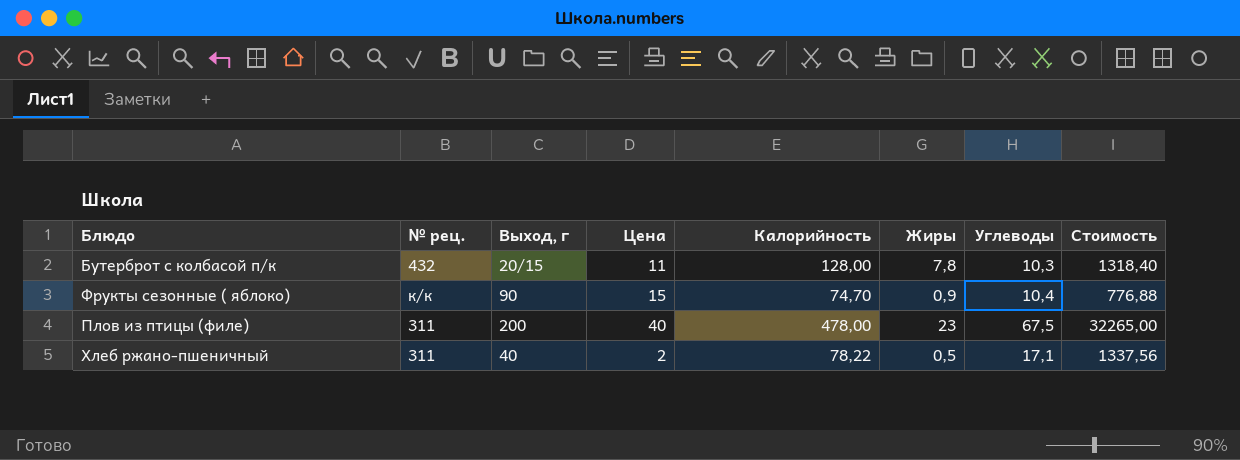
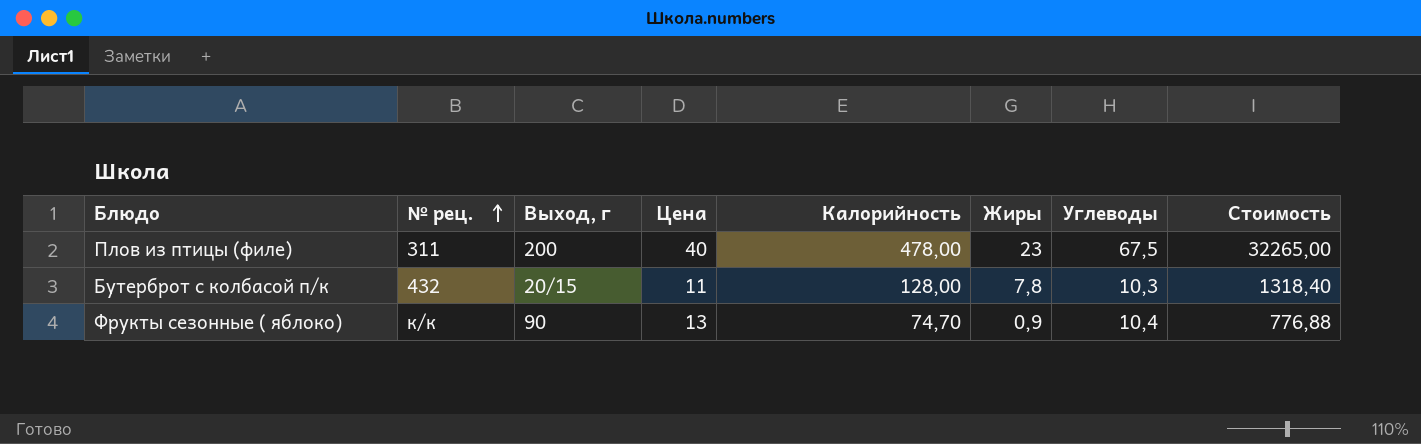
row order: none -> № рец. ascending
row Хлеб ржано-пшеничный: 311 | 40 | 2 | 78,22 | 0,5 | 17,1 | 1337,56 -> none
Фрукты сезонные ( яблоко) | Цена: 15 -> 13

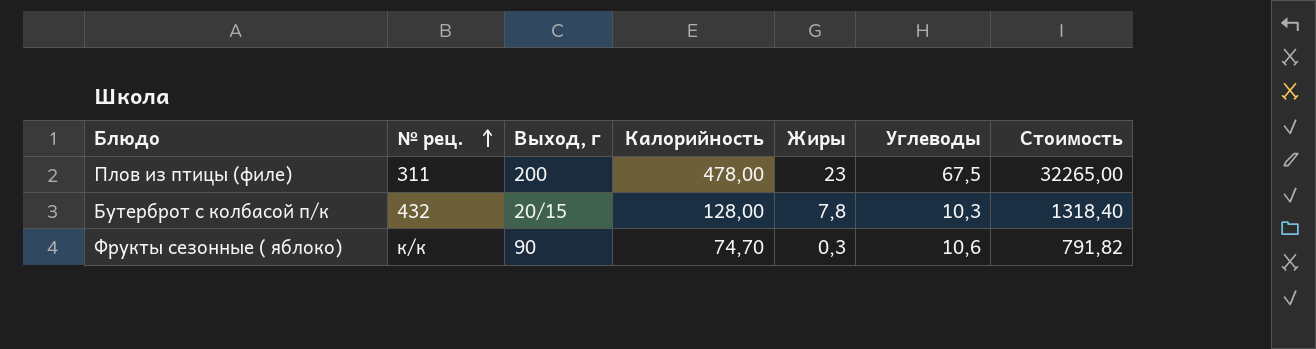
column Цена | position: 4 -> none
Фрукты сезонные ( яблоко) | Жиры: 0,9 -> 0,3
Фрукты сезонные ( яблоко) | Углеводы: 10,4 -> 10,6
Фрукты сезонные ( яблоко) | Стоимость: 776,88 -> 791,82

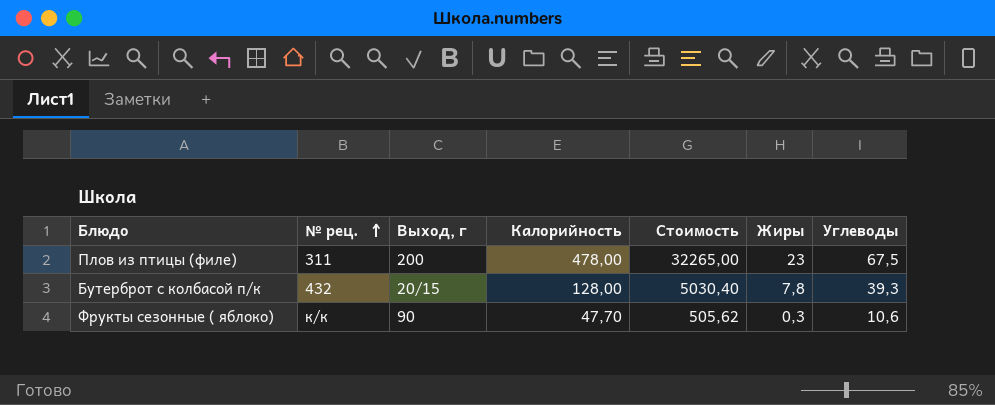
column Стоимость | position: 7 -> 5
Бутерброт с колбасой п/к | Стоимость: 1318,40 -> 5030,40
Бутерброт с колбасой п/к | Углеводы: 10,3 -> 39,3
Фрукты сезонные ( яблоко) | Калорийность: 74,70 -> 47,70
Фрукты сезонные ( яблоко) | Стоимость: 791,82 -> 505,62

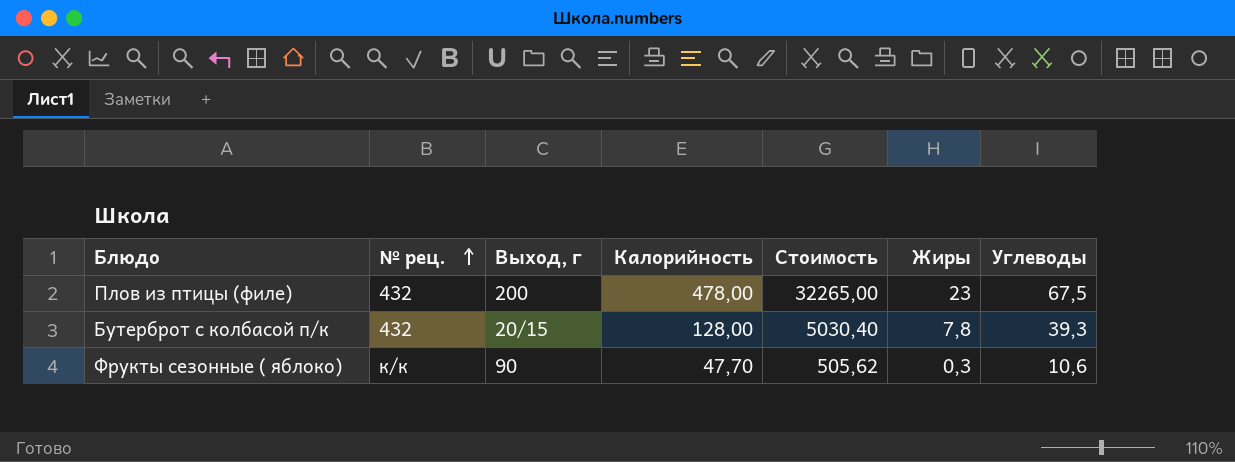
Плов из птицы (филе) | № рец.: 311 -> 432

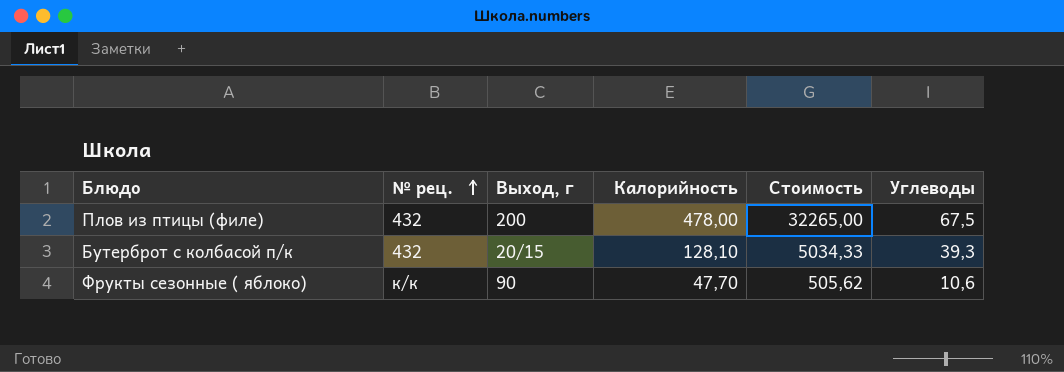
column Жиры | position: 6 -> none
Бутерброт с колбасой п/к | Калорийность: 128,00 -> 128,10
Бутерброт с колбасой п/к | Стоимость: 5030,40 -> 5034,33

